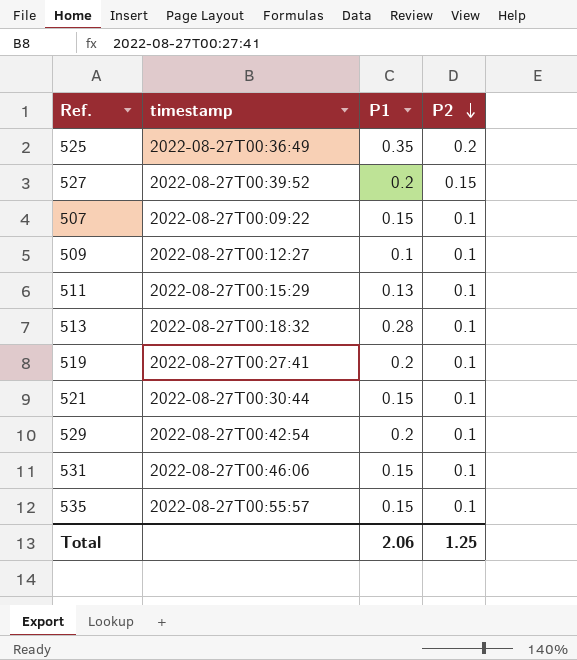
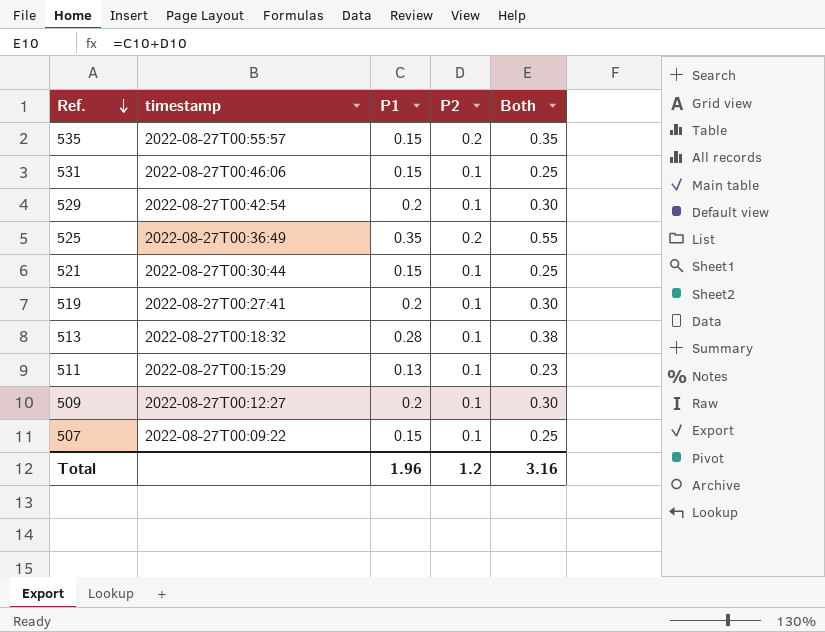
row order: P2 descending -> Ref. descending
column Both | formula: none -> [P1] + [P2]
row 527: 2022-08-27T00:39:52 | 0.2 | 0.15 -> none
535 | P2: 0.1 -> 0.2
509 | P1: 0.1 -> 0.2
Total | P1: 2.06 -> 1.96
Total | P2: 1.25 -> 1.2

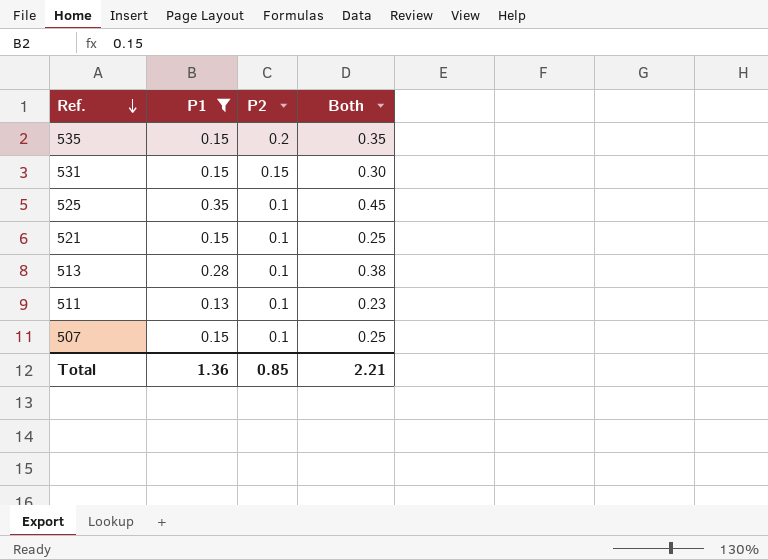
filter: none -> P1 != 0.2
column timestamp | position: 2 -> none
531 | P2: 0.1 -> 0.15
531 | Both: 0.25 -> 0.30
525 | P2: 0.2 -> 0.1
525 | Both: 0.55 -> 0.45
Total | P1: 1.96 -> 1.36
Total | P2: 1.2 -> 0.85
Total | Both: 3.16 -> 2.21

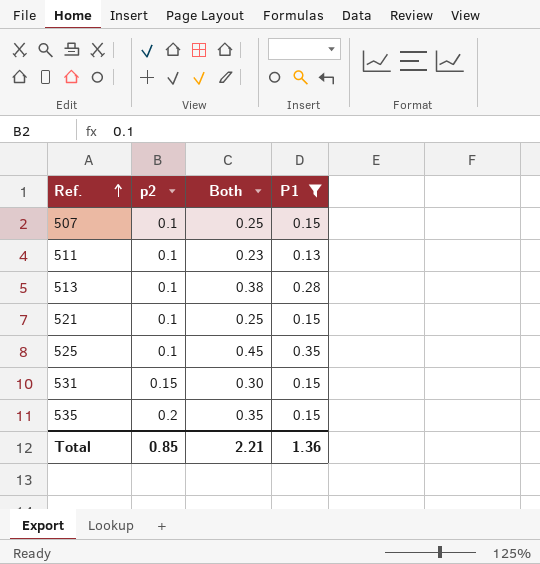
row order: Ref. descending -> Ref. ascending
column name: P2 -> p2
column P1 | position: 2 -> 4

